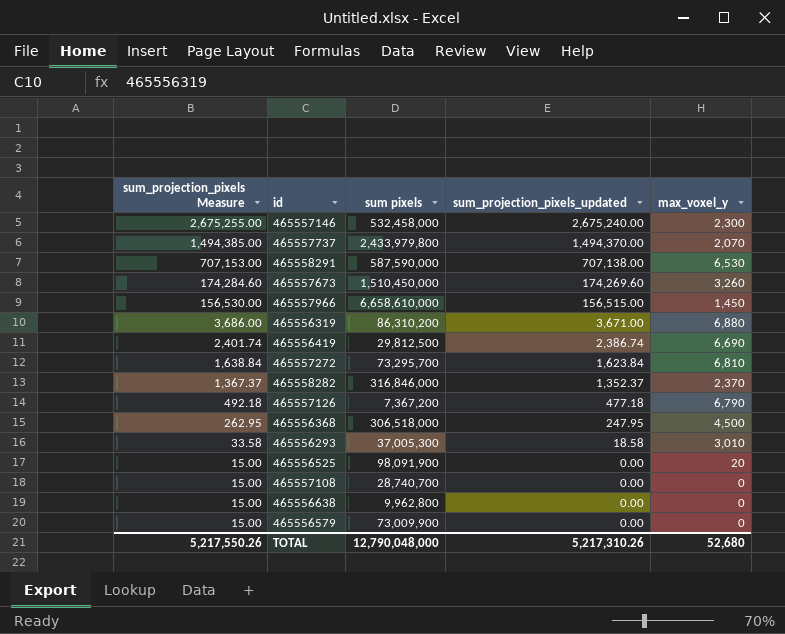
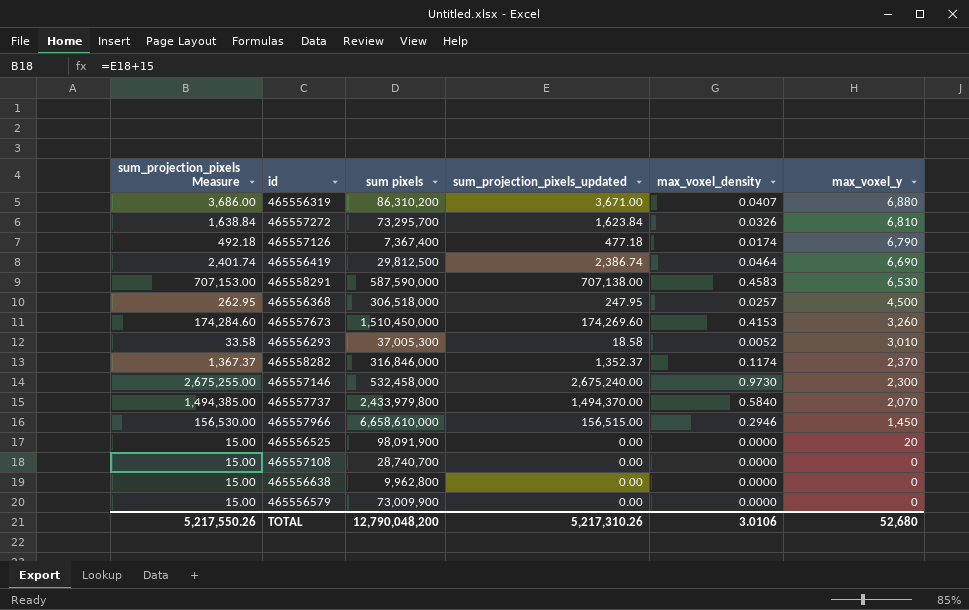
row order: sum_projection_pixels Measure descending -> max_voxel_y descending
column max_voxel_density | position: none -> 5
465557126 | sum pixels: 7,367,200 -> 7,367,400
TOTAL | sum pixels: 12,790,048,000 -> 12,790,048,200

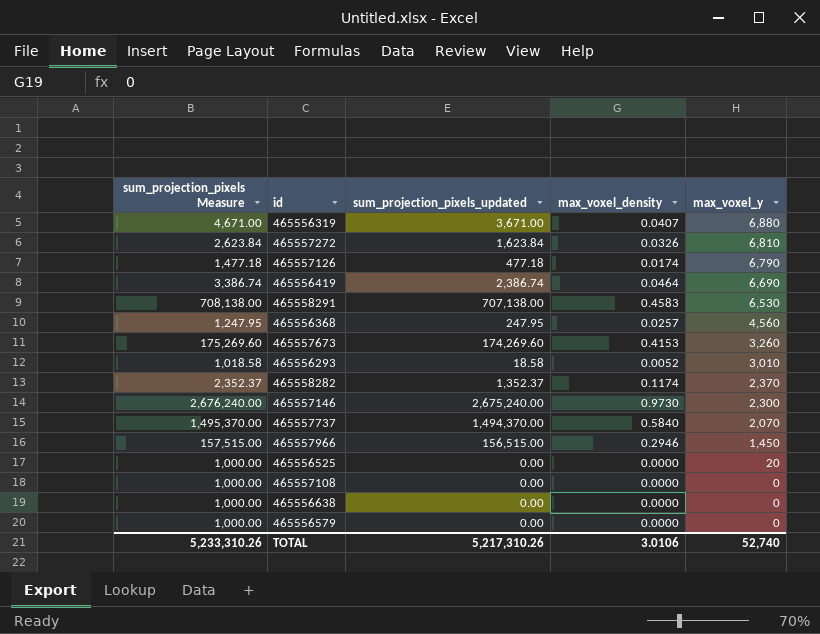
column sum pixels | position: 3 -> none
column sum_projection_pixels Measure | formula: [sum_projection_pixels_updated] + 15 -> [sum_projection_pixels_updated] + 1000
465556368 | max_voxel_y: 4,500 -> 4,560
TOTAL | sum_projection_pixels Measure: 5,217,550.26 -> 5,233,310.26
TOTAL | max_voxel_y: 52,680 -> 52,740

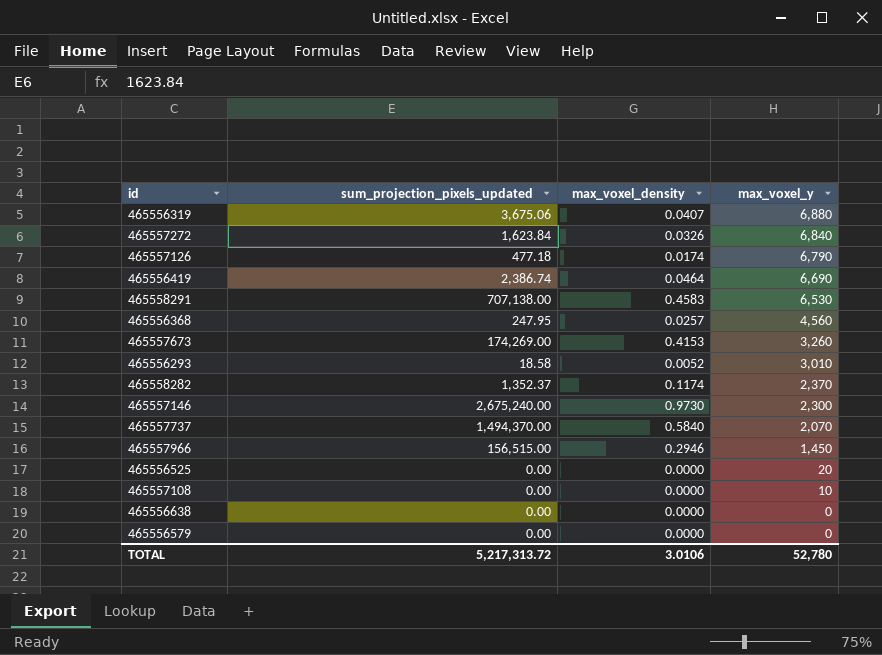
column sum_projection_pixels Measure | formula: [sum_projection_pixels_updated] + 1000 -> none
465556319 | sum_projection_pixels_updated: 3,671.00 -> 3,675.06
465557272 | max_voxel_y: 6,810 -> 6,840
465557673 | sum_projection_pixels_updated: 174,269.60 -> 174,269.00
465557108 | max_voxel_y: 0 -> 10
TOTAL | sum_projection_pixels_updated: 5,217,310.26 -> 5,217,313.72
TOTAL | max_voxel_y: 52,740 -> 52,780

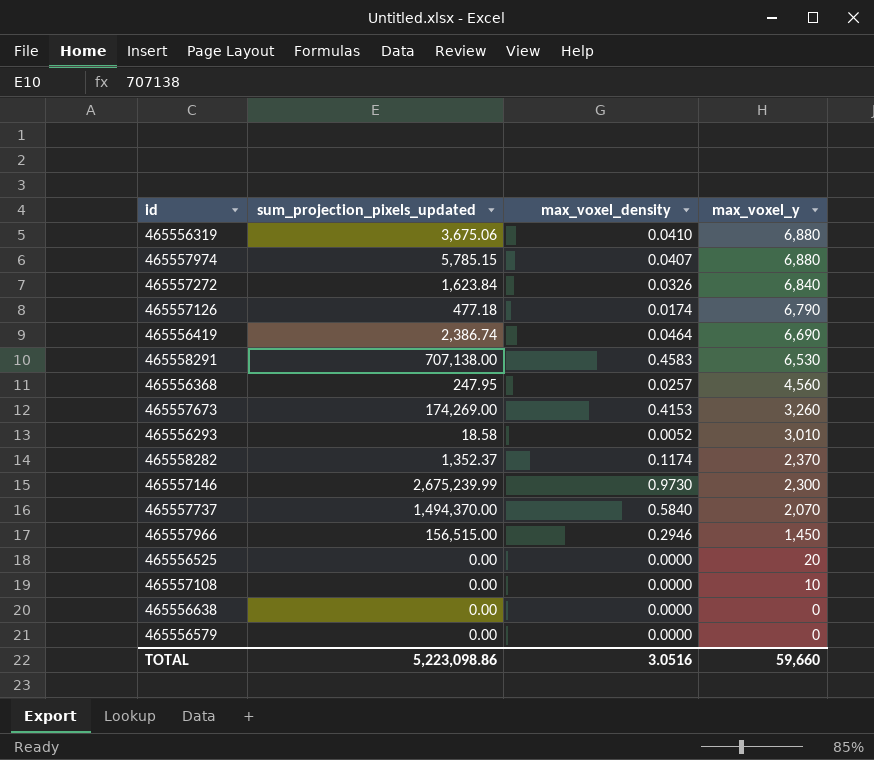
465556319 | max_voxel_density: 0.0407 -> 0.0410
row 465557974: none -> 5,785.15 | 0.0407 | 6,880
465557146 | sum_projection_pixels_updated: 2,675,240.00 -> 2,675,239.99
TOTAL | sum_projection_pixels_updated: 5,217,313.72 -> 5,223,098.86
TOTAL | max_voxel_density: 3.0106 -> 3.0516
TOTAL | max_voxel_y: 52,780 -> 59,660

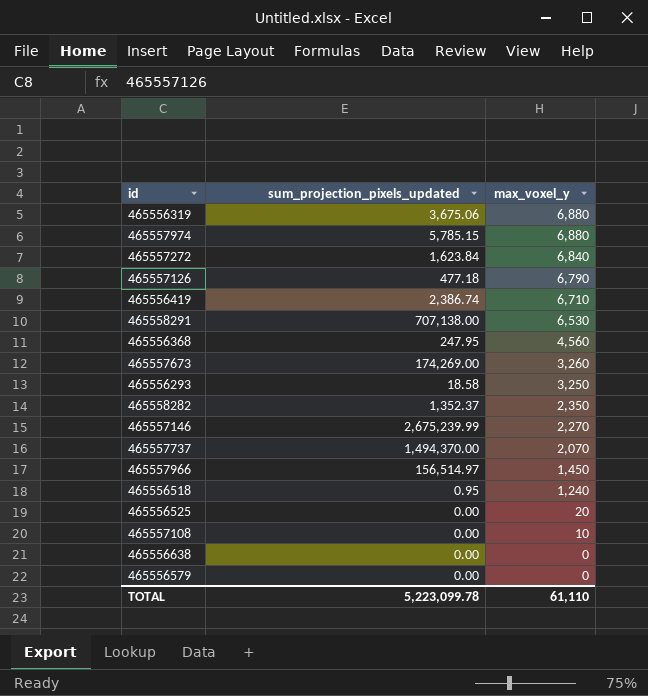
column max_voxel_density | position: 3 -> none
465556419 | max_voxel_y: 6,690 -> 6,710
465556293 | max_voxel_y: 3,010 -> 3,250
465558282 | max_voxel_y: 2,370 -> 2,350
465557146 | max_voxel_y: 2,300 -> 2,270
465557966 | sum_projection_pixels_updated: 156,515.00 -> 156,514.97
row 465556518: none -> 0.95 | 1,240
TOTAL | sum_projection_pixels_updated: 5,223,098.86 -> 5,223,099.78
TOTAL | max_voxel_y: 59,660 -> 61,110

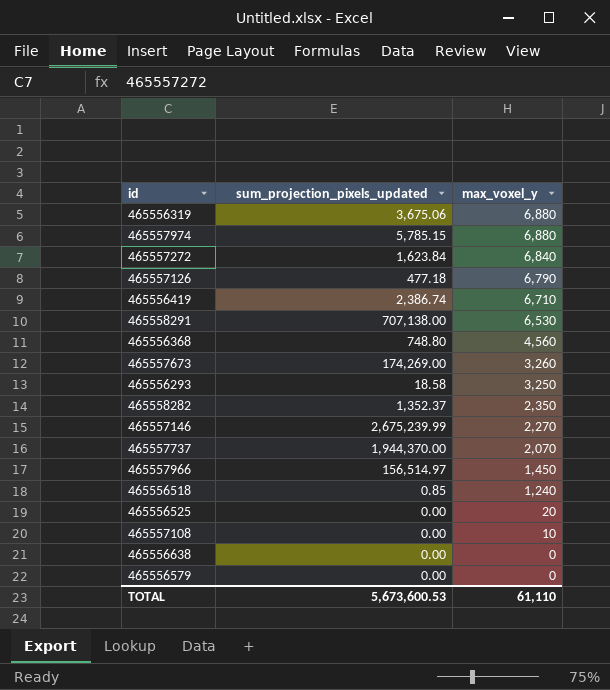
465556368 | sum_projection_pixels_updated: 247.95 -> 748.80
465557737 | sum_projection_pixels_updated: 1,494,370.00 -> 1,944,370.00
465556518 | sum_projection_pixels_updated: 0.95 -> 0.85
TOTAL | sum_projection_pixels_updated: 5,223,099.78 -> 5,673,600.53

